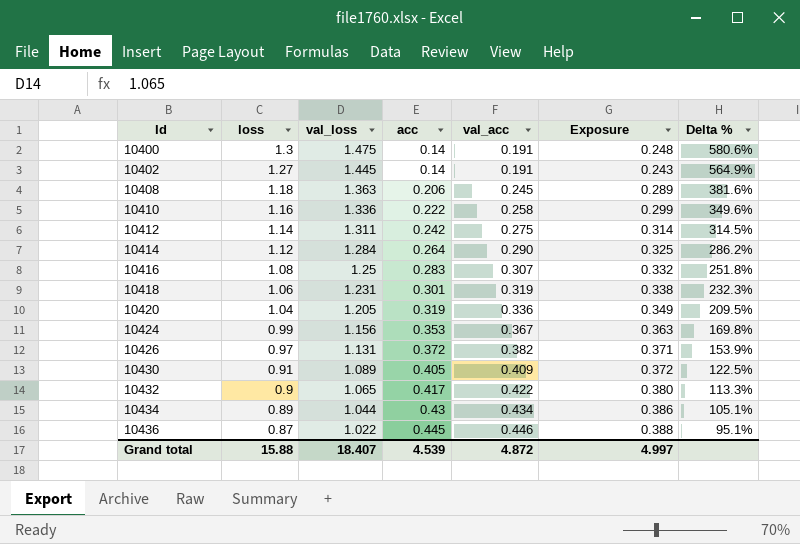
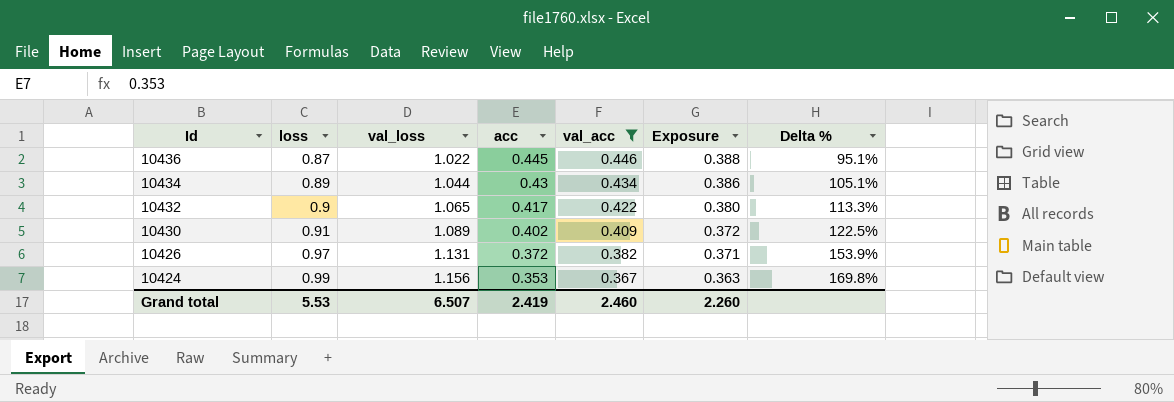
filter: none -> val_acc >= 0.367
row order: Id ascending -> Id descending
10430 | acc: 0.405 -> 0.402
Grand total | loss: 15.88 -> 5.53
Grand total | val_loss: 18.407 -> 6.507
Grand total | acc: 4.539 -> 2.419
Grand total | val_acc: 4.872 -> 2.460
Grand total | Exposure: 4.997 -> 2.260

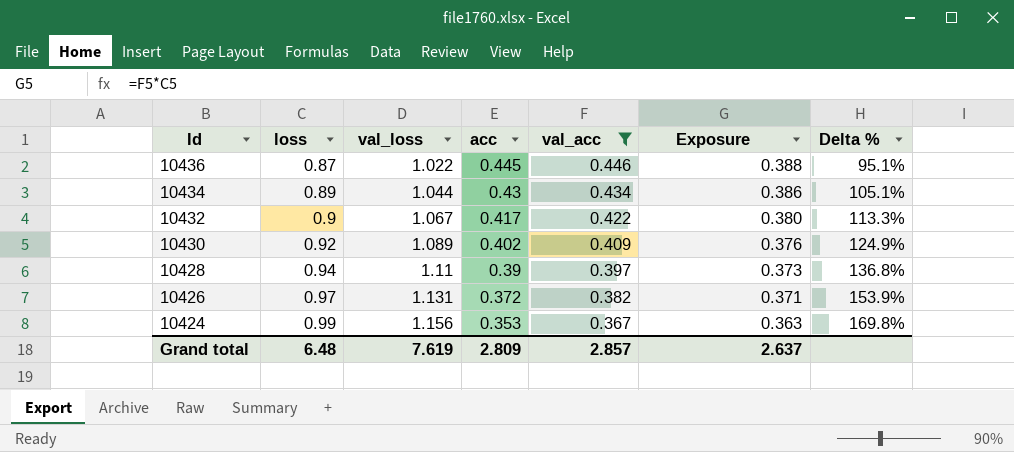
10432 | val_loss: 1.065 -> 1.067
10430 | loss: 0.91 -> 0.92
10430 | Exposure: 0.372 -> 0.376
10430 | Delta %: 122.5% -> 124.9%
row 10428: none -> 0.94 | 1.11 | 0.39 | 0.397 | 0.373 | 136.8%
Grand total | loss: 5.53 -> 6.48
Grand total | val_loss: 6.507 -> 7.619
Grand total | acc: 2.419 -> 2.809
Grand total | val_acc: 2.460 -> 2.857
Grand total | Exposure: 2.260 -> 2.637

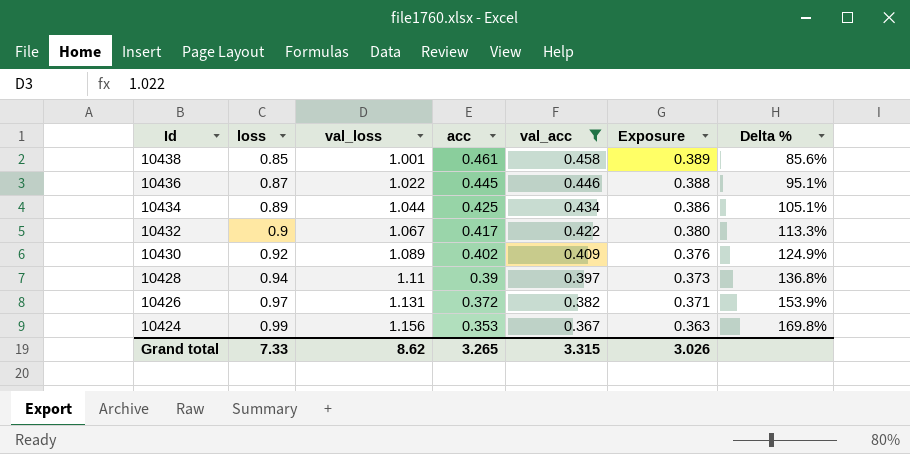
row 10438: none -> 0.85 | 1.001 | 0.461 | 0.458 | 0.389 | 85.6%
10434 | acc: 0.43 -> 0.425
Grand total | loss: 6.48 -> 7.33
Grand total | val_loss: 7.619 -> 8.62
Grand total | acc: 2.809 -> 3.265
Grand total | val_acc: 2.857 -> 3.315
Grand total | Exposure: 2.637 -> 3.026

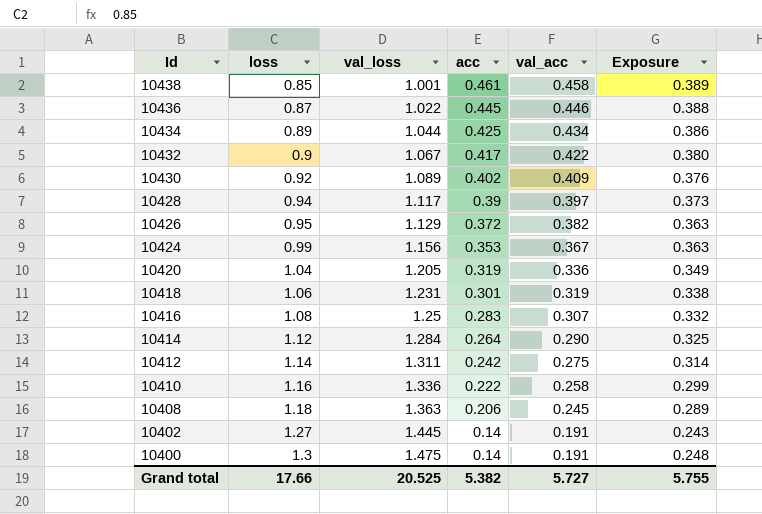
filter: val_acc >= 0.367 -> none
column Delta % | formula: ([loss] - [val_acc]) / [val_acc] -> none
10428 | val_loss: 1.11 -> 1.117
10426 | loss: 0.97 -> 0.95
10426 | val_loss: 1.131 -> 1.129
10426 | Exposure: 0.371 -> 0.363
Grand total | loss: 7.33 -> 17.66
Grand total | val_loss: 8.62 -> 20.525
Grand total | acc: 3.265 -> 5.382
Grand total | val_acc: 3.315 -> 5.727
Grand total | Exposure: 3.026 -> 5.755

